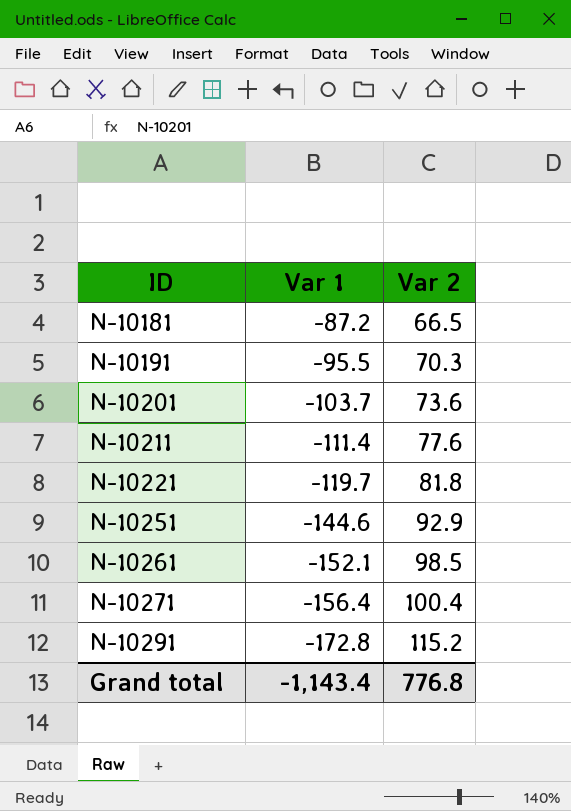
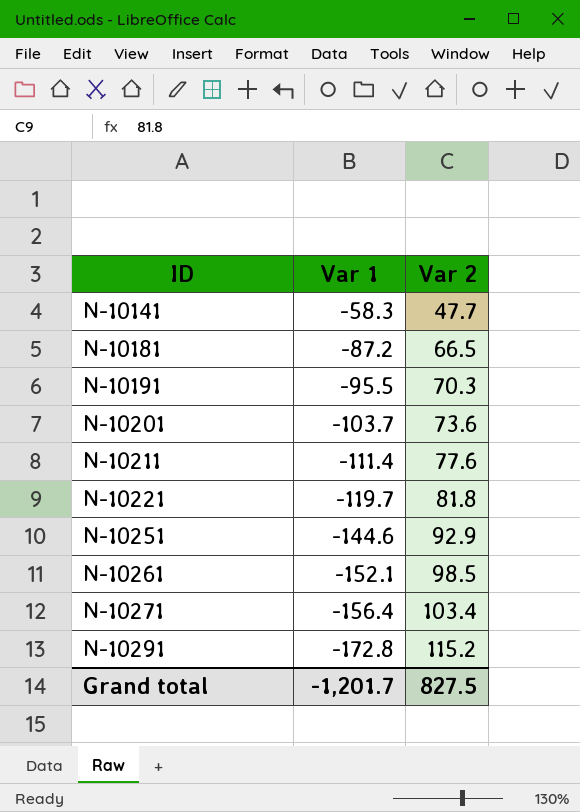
row N-10141: none -> -58.3 | 47.7
N-10271 | Var 2: 100.4 -> 103.4
Grand total | Var 1: -1,143.4 -> -1,201.7
Grand total | Var 2: 776.8 -> 827.5

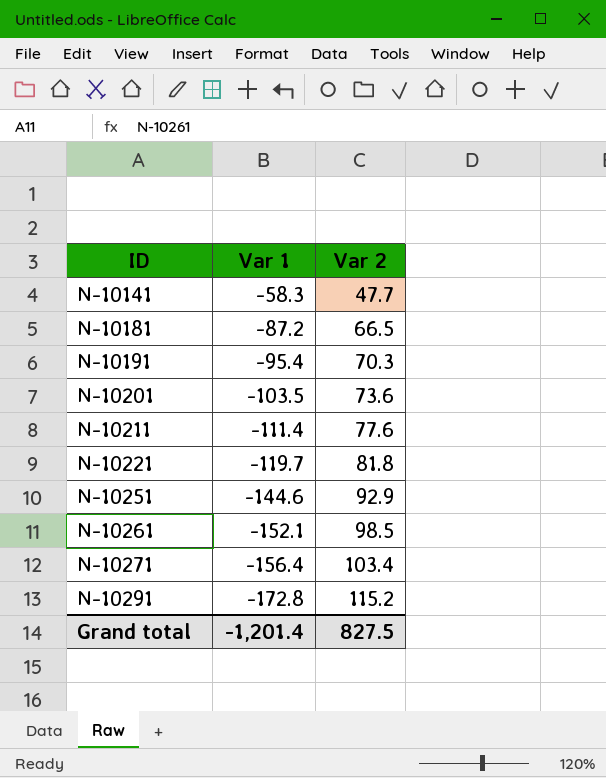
N-10191 | Var 1: -95.5 -> -95.4
N-10201 | Var 1: -103.7 -> -103.5
Grand total | Var 1: -1,201.7 -> -1,201.4

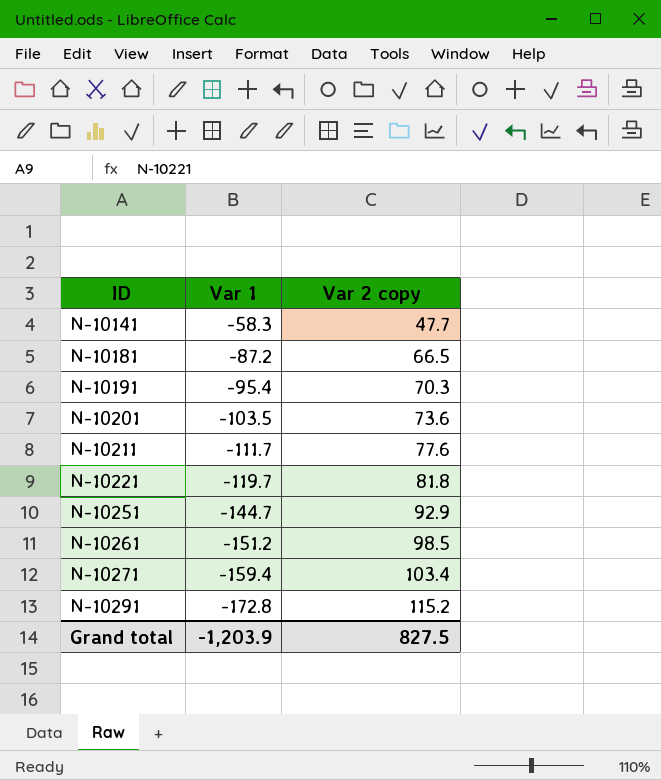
column name: Var 2 -> Var 2 copy
N-10211 | Var 1: -111.4 -> -111.7
N-10251 | Var 1: -144.6 -> -144.7
N-10261 | Var 1: -152.1 -> -151.2
N-10271 | Var 1: -156.4 -> -159.4
Grand total | Var 1: -1,201.4 -> -1,203.9

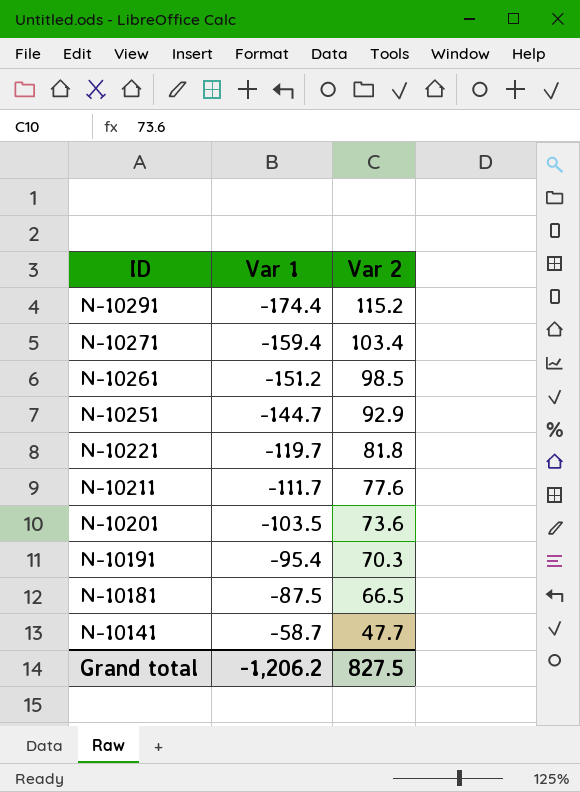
row order: ID ascending -> ID descending
column name: Var 2 copy -> Var 2
N-10291 | Var 1: -172.8 -> -174.4
N-10181 | Var 1: -87.2 -> -87.5
N-10141 | Var 1: -58.3 -> -58.7
Grand total | Var 1: -1,203.9 -> -1,206.2

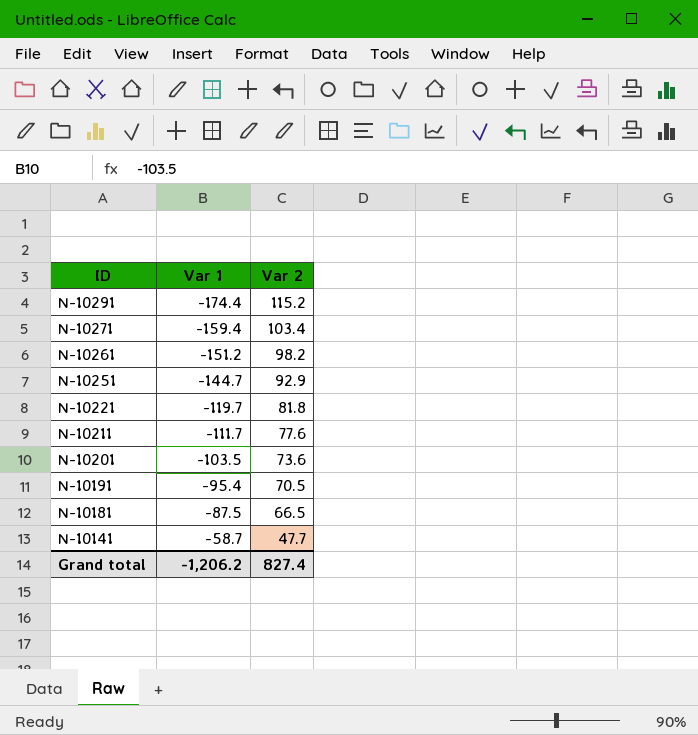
N-10261 | Var 2: 98.5 -> 98.2
N-10191 | Var 2: 70.3 -> 70.5
Grand total | Var 2: 827.5 -> 827.4

